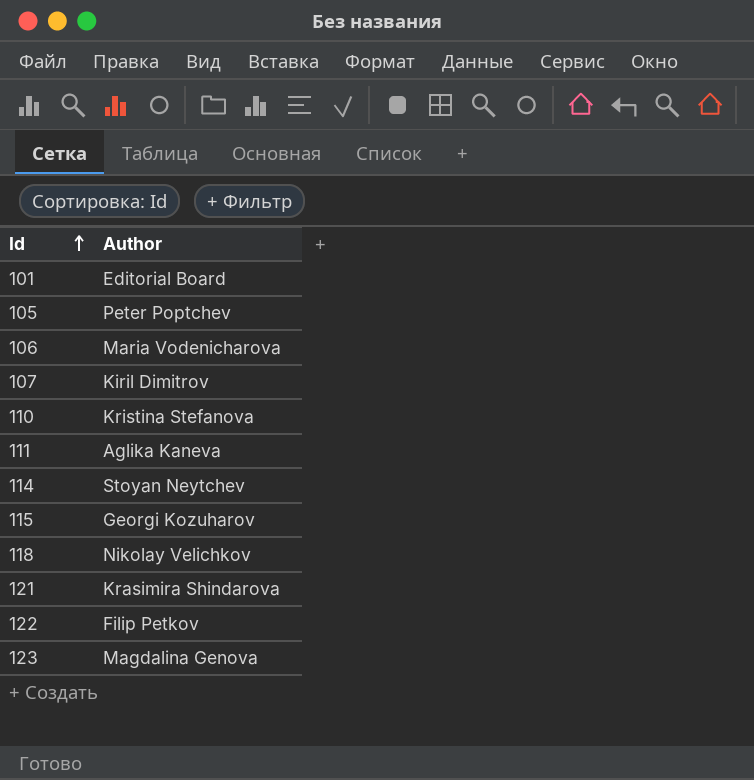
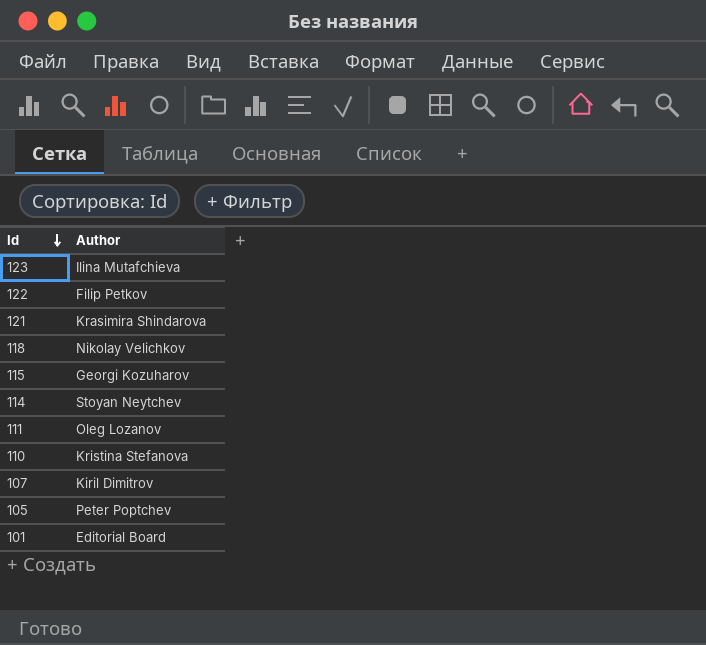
row order: Id ascending -> Id descending
row 106: Maria Vodenicharova -> none
123 | Author: Magdalina Genova -> Ilina Mutafchieva
111 | Author: Aglika Kaneva -> Oleg Lozanov

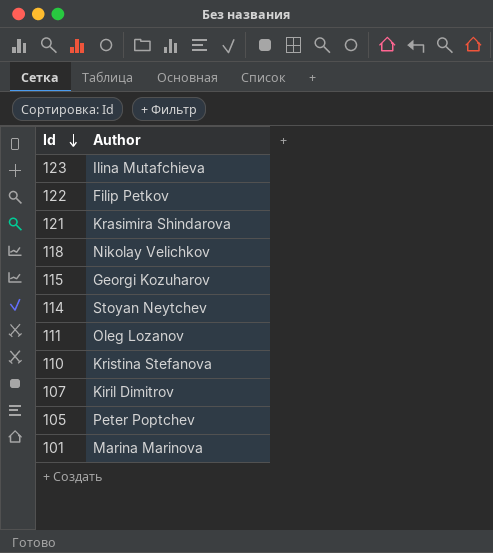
101 | Author: Editorial Board -> Marina Marinova

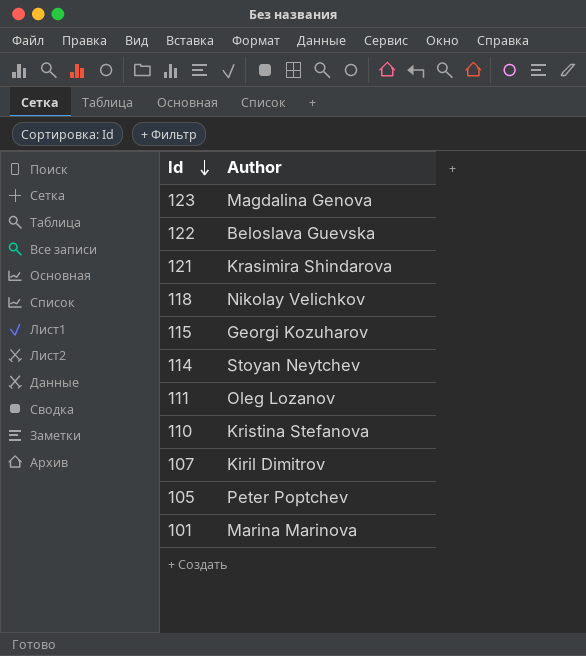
123 | Author: Ilina Mutafchieva -> Magdalina Genova
122 | Author: Filip Petkov -> Beloslava Guevska

